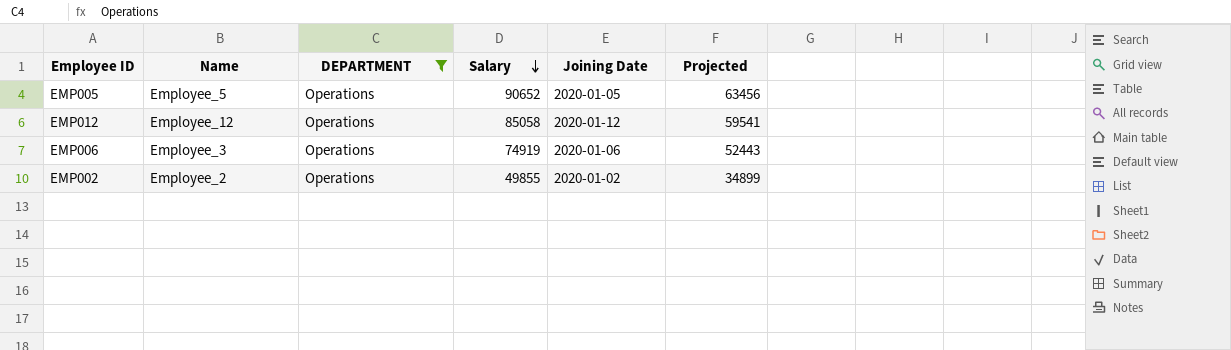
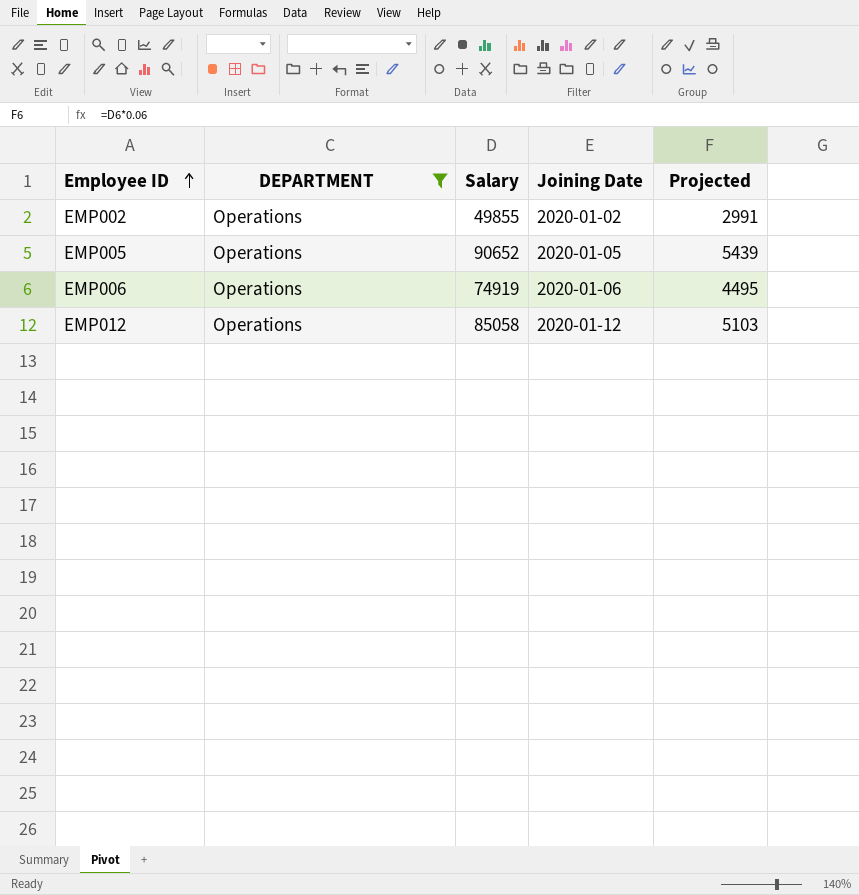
row order: Salary descending -> Employee ID ascending
column Name | position: 2 -> none
column Projected | formula: [Salary] * 0.7 -> [Salary] * 0.06

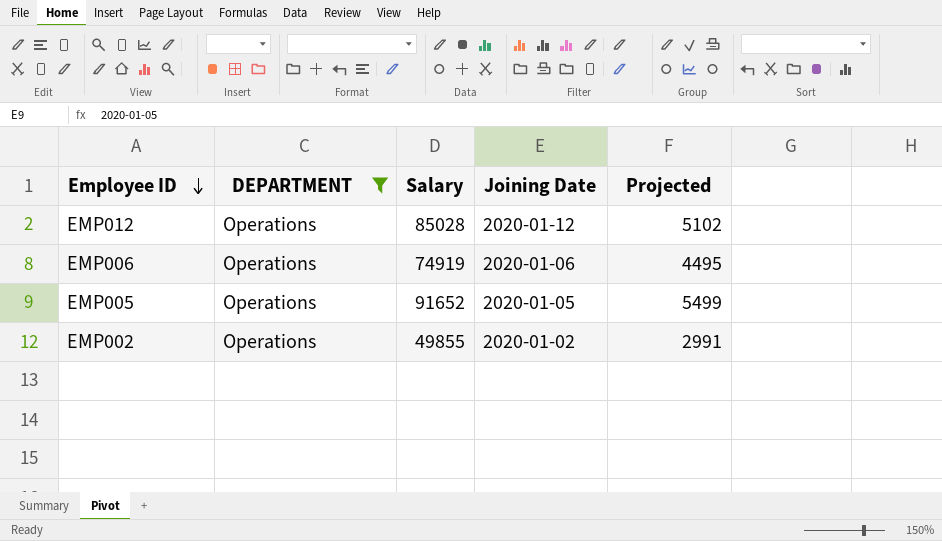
row order: Employee ID ascending -> Employee ID descending
EMP012 | Salary: 85058 -> 85028
EMP012 | Projected: 5103 -> 5102
EMP005 | Salary: 90652 -> 91652
EMP005 | Projected: 5439 -> 5499

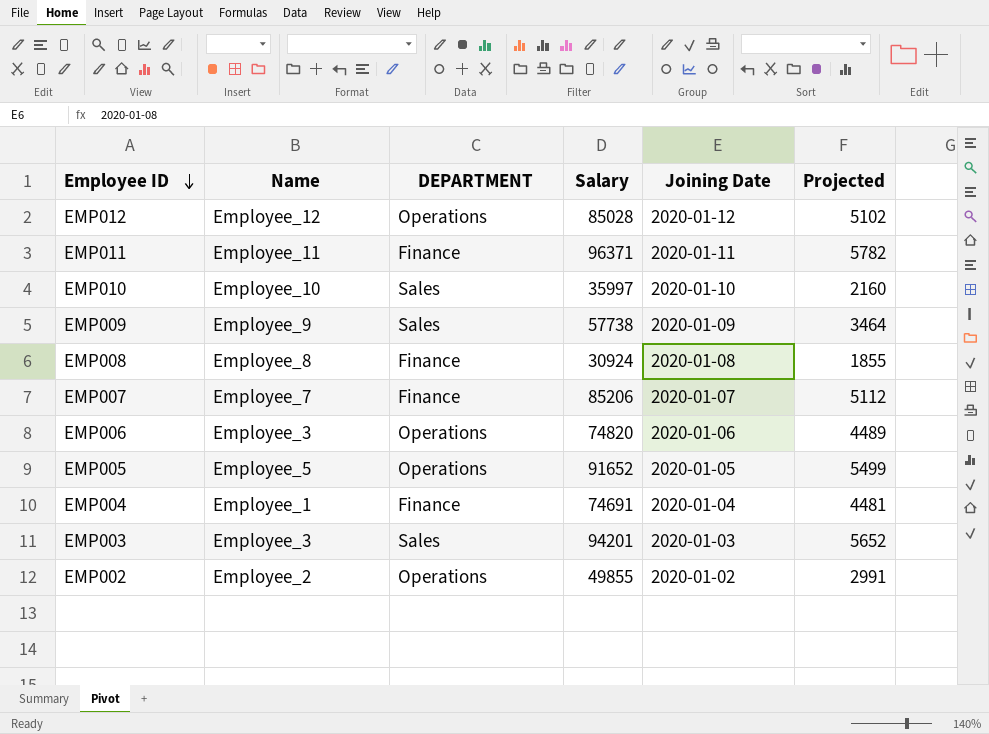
filter: DEPARTMENT = Operations -> none
column Name | position: none -> 2
EMP006 | Salary: 74919 -> 74820
EMP006 | Projected: 4495 -> 4489

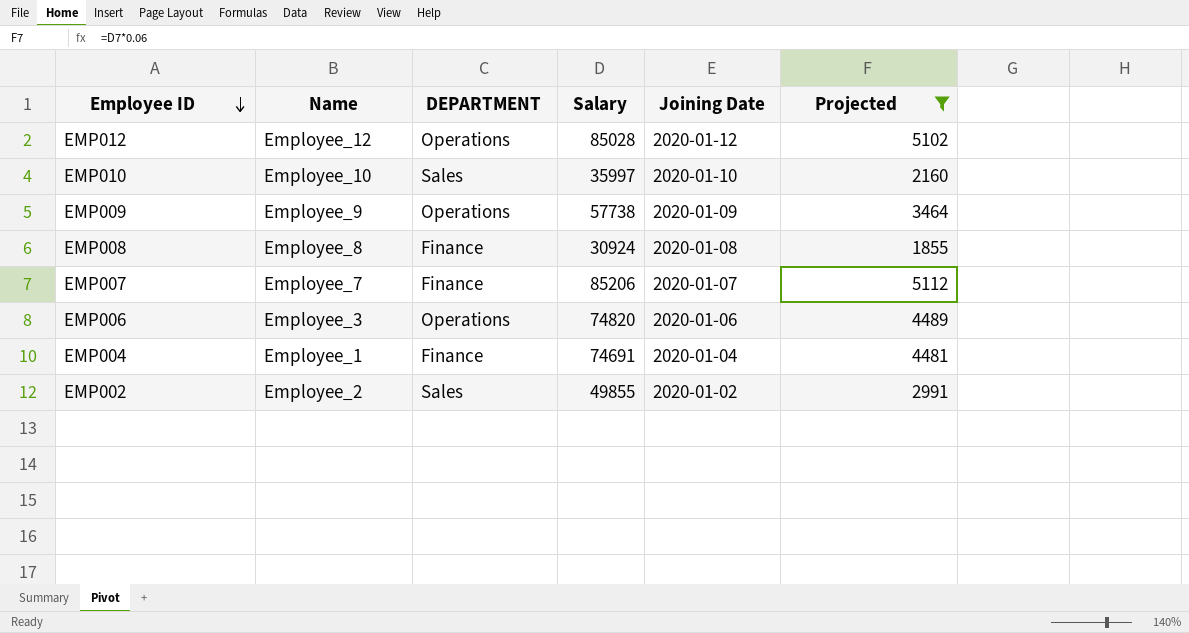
filter: none -> Projected <= 5112
EMP009 | DEPARTMENT: Sales -> Operations
EMP002 | DEPARTMENT: Operations -> Sales

